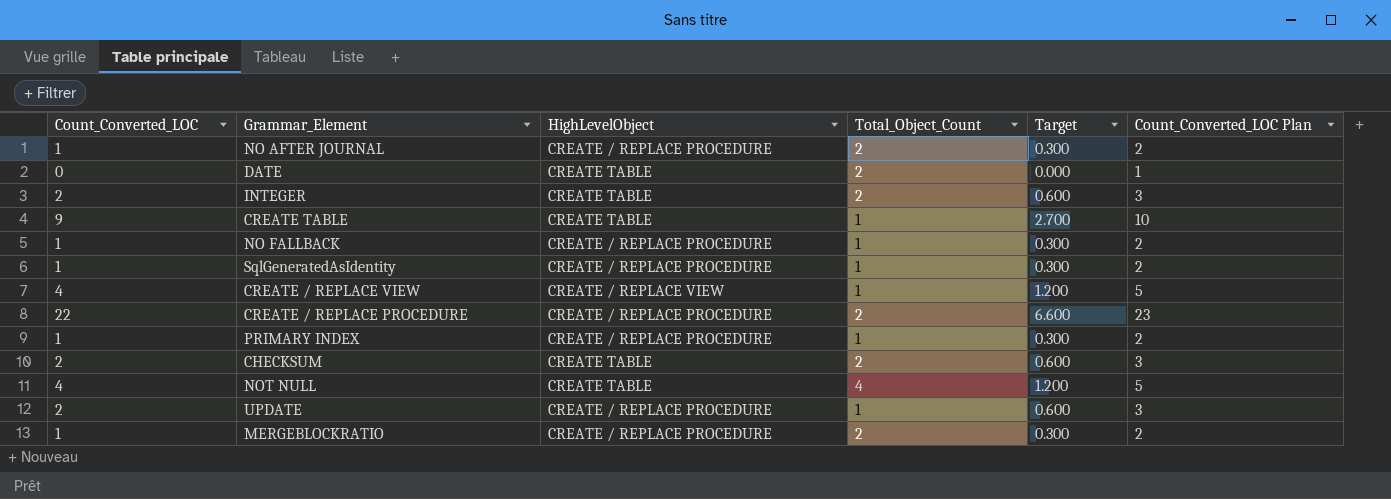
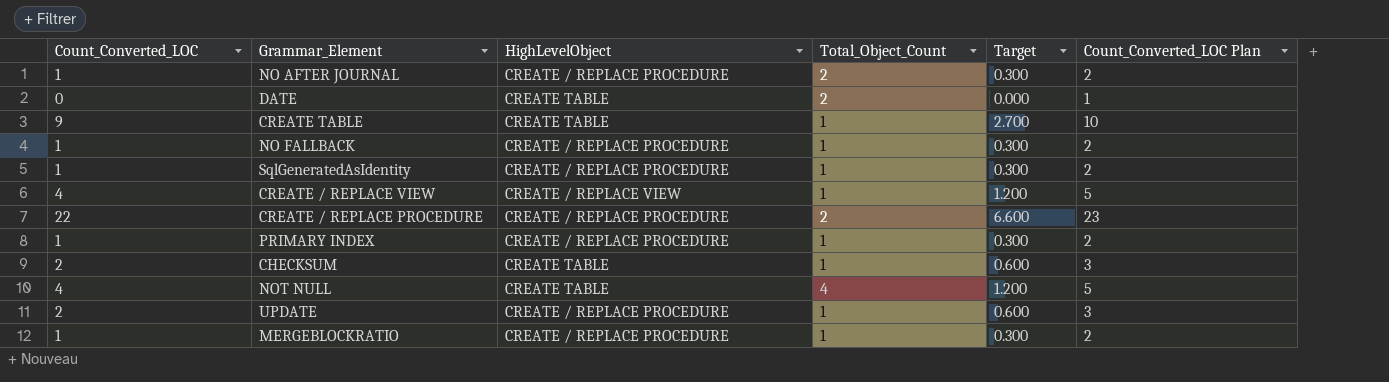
row INTEGER: 2 | CREATE TABLE | 2 | 0.600 | 3 -> none
CHECKSUM | Total_Object_Count: 2 -> 1
MERGEBLOCKRATIO | Total_Object_Count: 2 -> 1

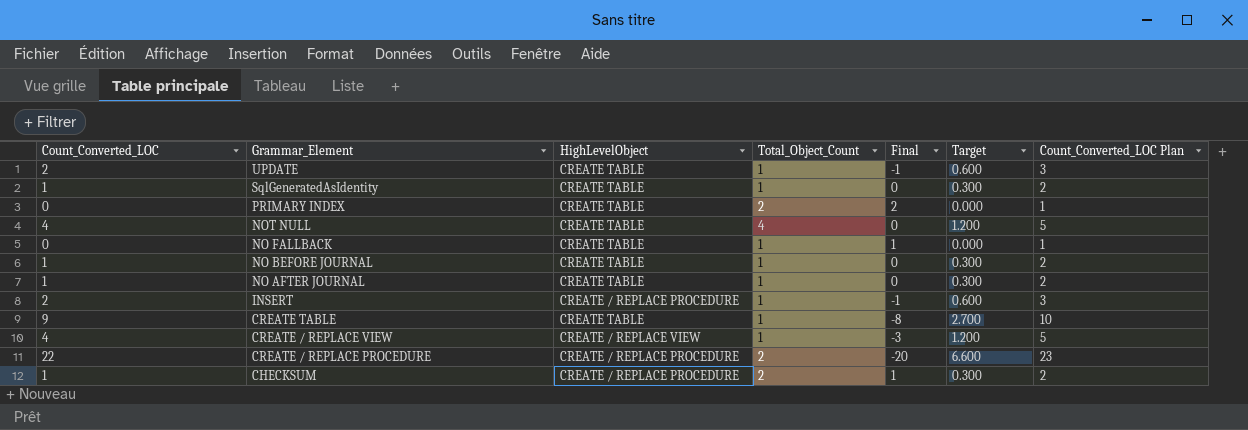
row order: none -> Grammar_Element descending
column Final | formula: none -> [Total_Object_Count] - [Count_Converted_LOC]
row DATE: 0 | CREATE TABLE | 2 | 0.000 | 1 -> none
row MERGEBLOCKRATIO: 1 | CREATE / REPLACE PROCEDURE | 1 | 0.300 | 2 -> none
UPDATE | HighLevelObject: CREATE / REPLACE PROCEDURE -> CREATE TABLE
SqlGeneratedAsIdentity | HighLevelObject: CREATE / REPLACE PROCEDURE -> CREATE TABLE
PRIMARY INDEX | Count_Converted_LOC: 1 -> 0
PRIMARY INDEX | HighLevelObject: CREATE / REPLACE PROCEDURE -> CREATE TABLE
PRIMARY INDEX | Total_Object_Count: 1 -> 2
PRIMARY INDEX | Target: 0.300 -> 0.000
PRIMARY INDEX | Count_Converted_LOC Plan: 2 -> 1
NO FALLBACK | Count_Converted_LOC: 1 -> 0
NO FALLBACK | HighLevelObject: CREATE / REPLACE PROCEDURE -> CREATE TABLE
NO FALLBACK | Target: 0.300 -> 0.000
NO FALLBACK | Count_Converted_LOC Plan: 2 -> 1
row NO BEFORE JOURNAL: none -> 1 | CREATE TABLE | 1 | 0 | 0.300 | 2
NO AFTER JOURNAL | HighLevelObject: CREATE / REPLACE PROCEDURE -> CREATE TABLE
NO AFTER JOURNAL | Total_Object_Count: 2 -> 1
row INSERT: none -> 2 | CREATE / REPLACE PROCEDURE | 1 | -1 | 0.600 | 3
CHECKSUM | Count_Converted_LOC: 2 -> 1
CHECKSUM | HighLevelObject: CREATE TABLE -> CREATE / REPLACE PROCEDURE
CHECKSUM | Total_Object_Count: 1 -> 2
CHECKSUM | Target: 0.600 -> 0.300
CHECKSUM | Count_Converted_LOC Plan: 3 -> 2

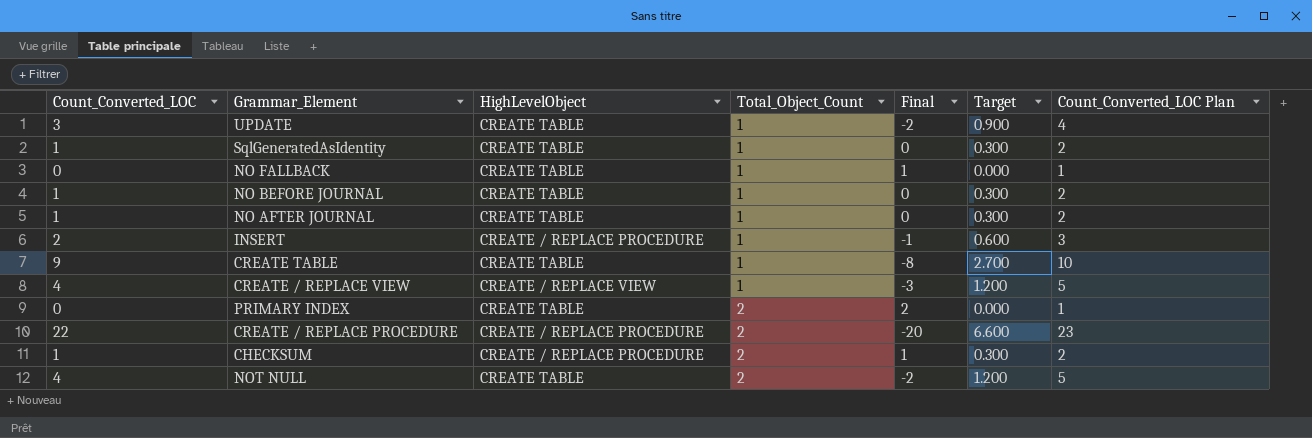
row order: Grammar_Element descending -> Total_Object_Count ascending
UPDATE | Count_Converted_LOC: 2 -> 3
UPDATE | Final: -1 -> -2
UPDATE | Target: 0.600 -> 0.900
UPDATE | Count_Converted_LOC Plan: 3 -> 4
NOT NULL | Total_Object_Count: 4 -> 2
NOT NULL | Final: 0 -> -2

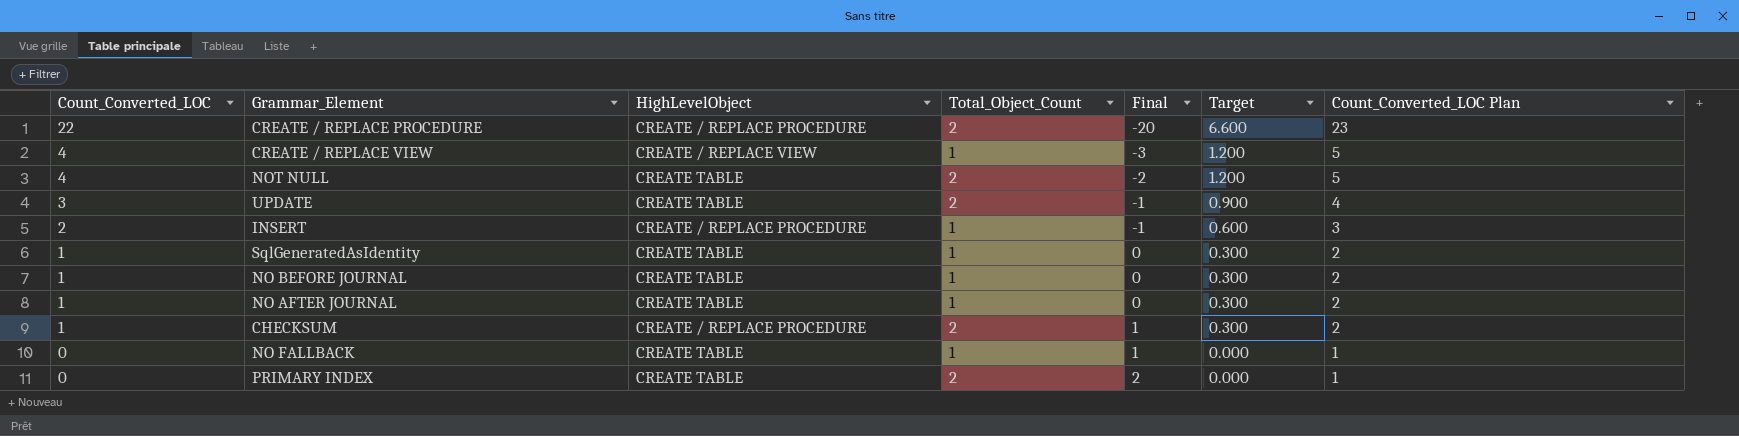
row order: Total_Object_Count ascending -> Count_Converted_LOC descending
row CREATE TABLE: 9 | CREATE TABLE | 1 | -8 | 2.700 | 10 -> none
UPDATE | Total_Object_Count: 1 -> 2
UPDATE | Final: -2 -> -1

